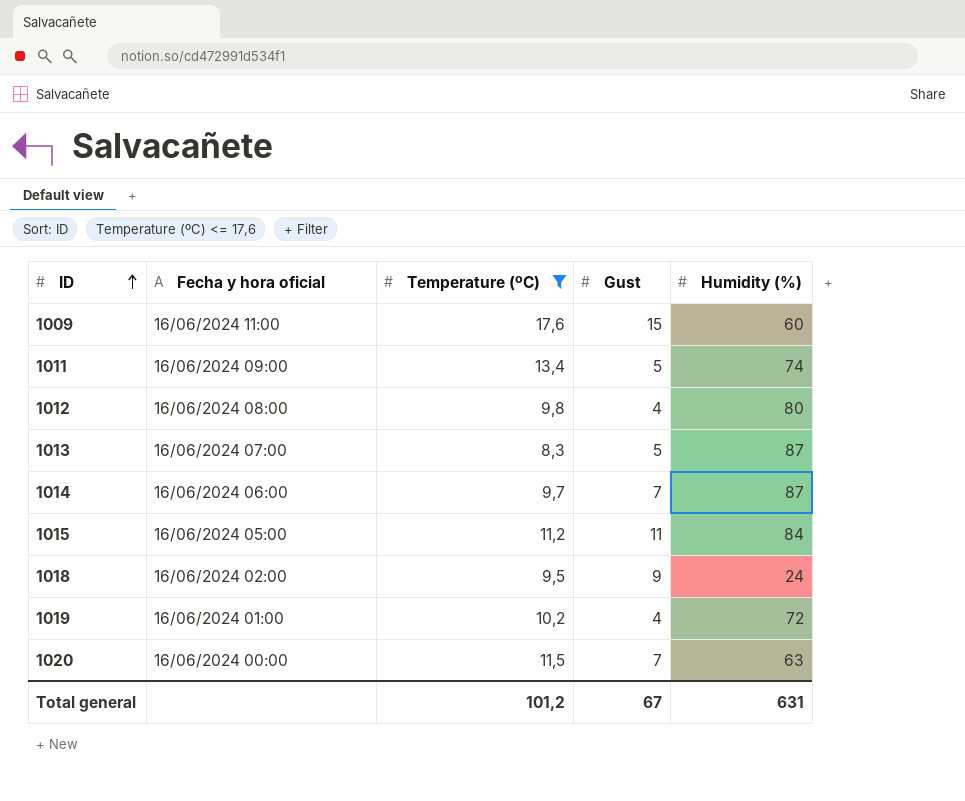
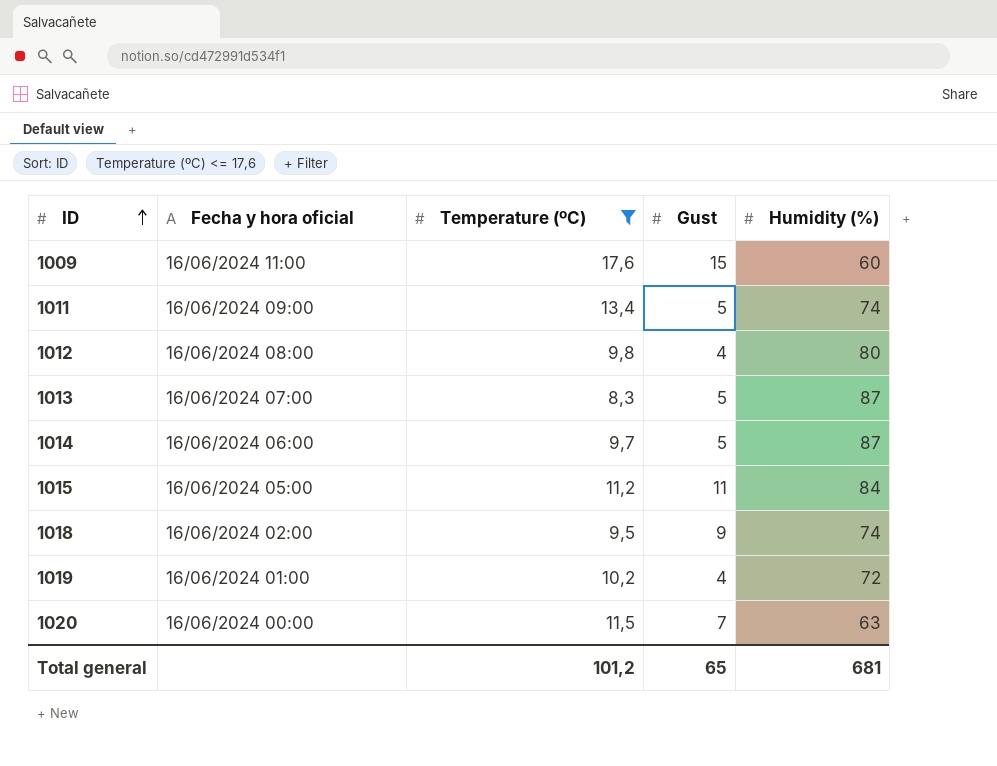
1014 | Gust: 7 -> 5
1018 | Humidity (%): 24 -> 74
Total general | Gust: 67 -> 65
Total general | Humidity (%): 631 -> 681

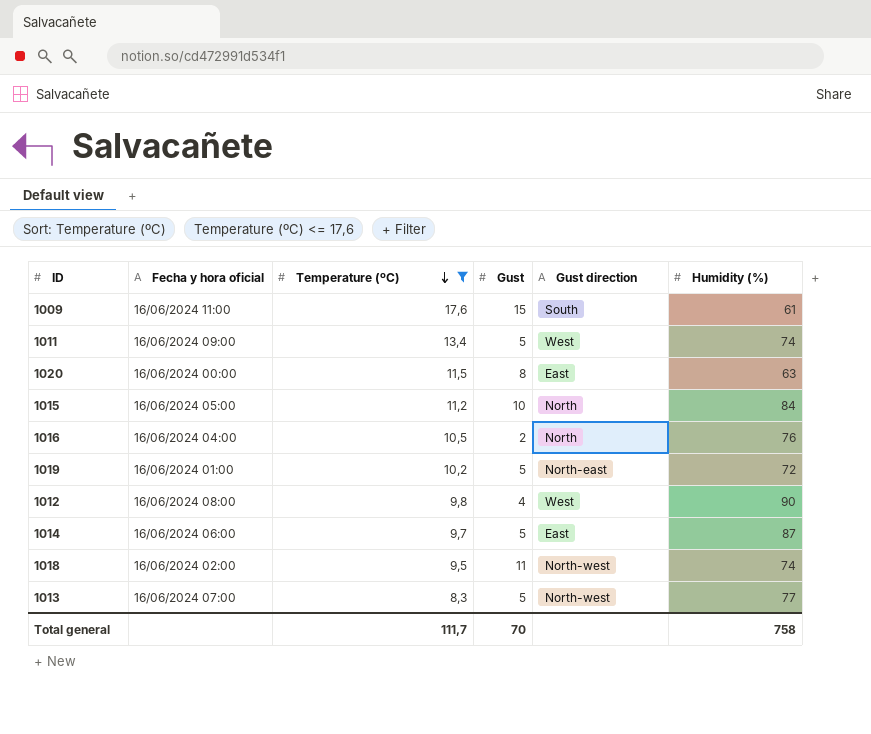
row order: ID ascending -> Temperature (ºC) descending
column Gust direction | position: none -> 5
1009 | Humidity (%): 60 -> 61
1020 | Gust: 7 -> 8
1015 | Gust: 11 -> 10
row 1016: none -> 16/06/2024 04:00 | 10,5 | 2 | North | 76
1019 | Gust: 4 -> 5
1012 | Humidity (%): 80 -> 90
1018 | Gust: 9 -> 11
1013 | Humidity (%): 87 -> 77
Total general | Temperature (ºC): 101,2 -> 111,7
Total general | Gust: 65 -> 70
Total general | Humidity (%): 681 -> 758

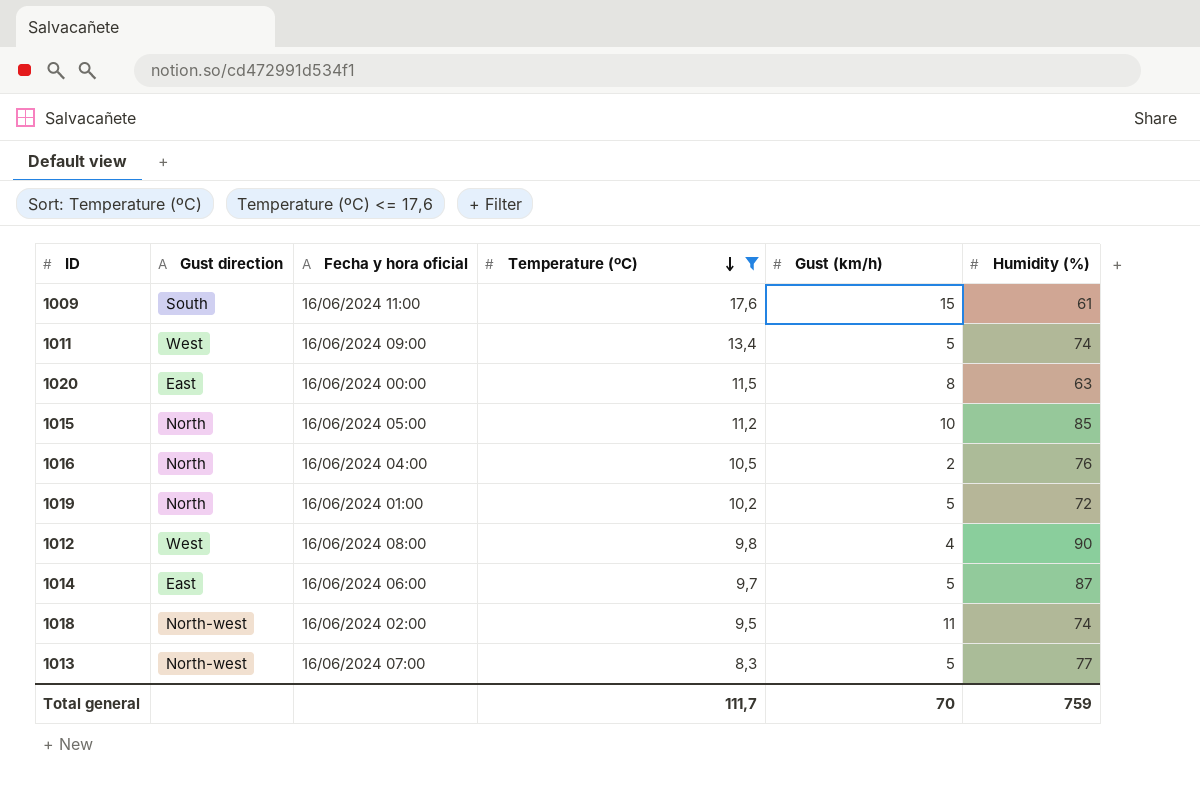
column Gust direction | position: 5 -> 2
column name: Gust -> Gust (km/h)
1015 | Humidity (%): 84 -> 85
1019 | Gust direction: North-east -> North
Total general | Humidity (%): 758 -> 759

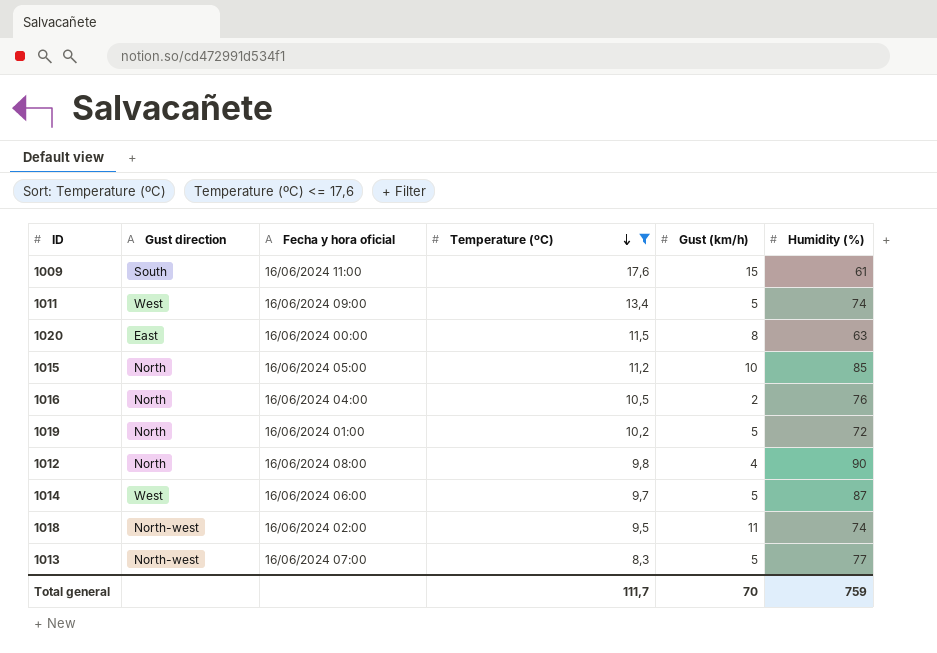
1012 | Gust direction: West -> North
1014 | Gust direction: East -> West

